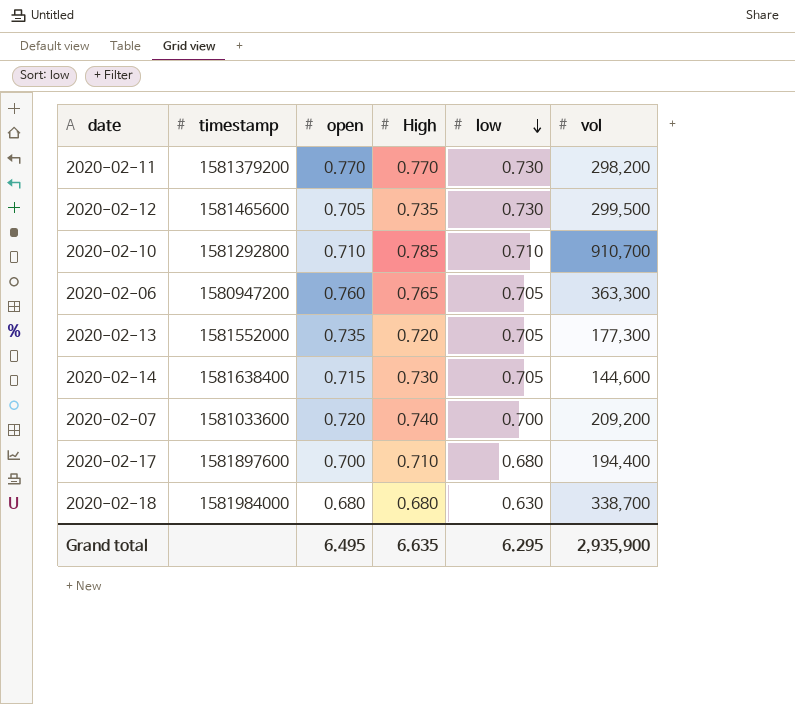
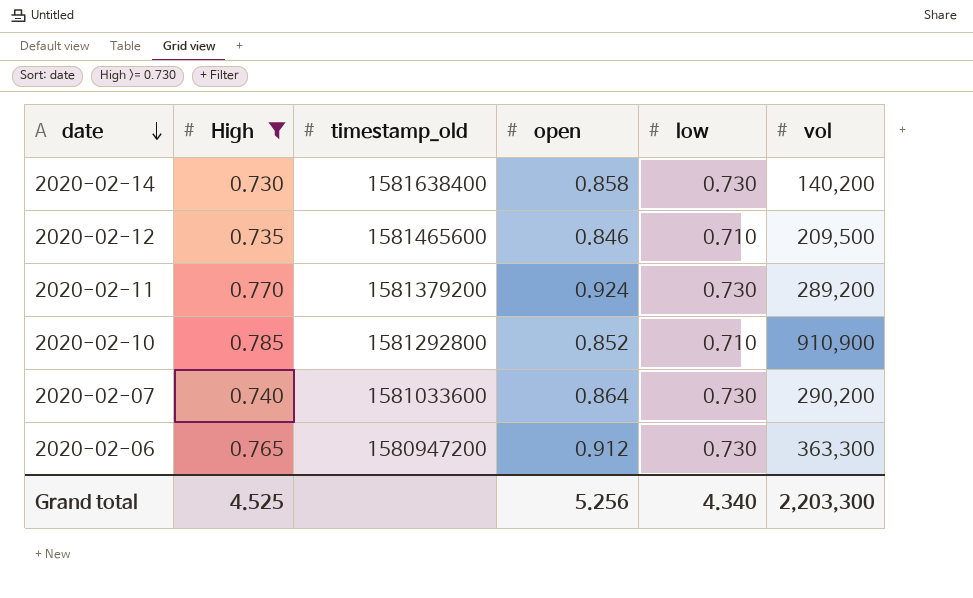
filter: none -> High >= 0.730
row order: low descending -> date descending
column High | position: 4 -> 2
column name: timestamp -> timestamp_old
2020-02-14 | open: 0.715 -> 0.858
2020-02-14 | low: 0.705 -> 0.730
2020-02-14 | vol: 144,600 -> 140,200
2020-02-12 | open: 0.705 -> 0.846
2020-02-12 | low: 0.730 -> 0.710
2020-02-12 | vol: 299,500 -> 209,500
2020-02-11 | open: 0.770 -> 0.924
2020-02-11 | vol: 298,200 -> 289,200
2020-02-10 | open: 0.710 -> 0.852
2020-02-10 | vol: 910,700 -> 910,900
2020-02-07 | open: 0.720 -> 0.864
2020-02-07 | low: 0.700 -> 0.730
2020-02-07 | vol: 209,200 -> 290,200
2020-02-06 | open: 0.760 -> 0.912
2020-02-06 | low: 0.705 -> 0.730
Grand total | High: 6.635 -> 4.525
Grand total | open: 6.495 -> 5.256
Grand total | low: 6.295 -> 4.340
Grand total | vol: 2,935,900 -> 2,203,300

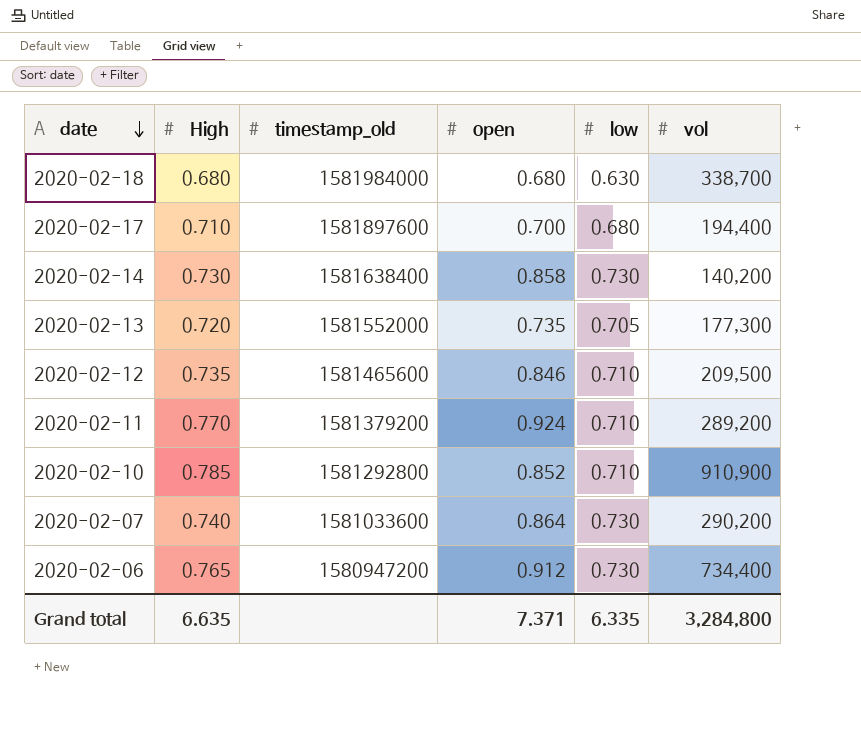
filter: High >= 0.730 -> none
2020-02-11 | low: 0.730 -> 0.710
2020-02-06 | vol: 363,300 -> 734,400
Grand total | High: 4.525 -> 6.635
Grand total | open: 5.256 -> 7.371
Grand total | low: 4.340 -> 6.335
Grand total | vol: 2,203,300 -> 3,284,800

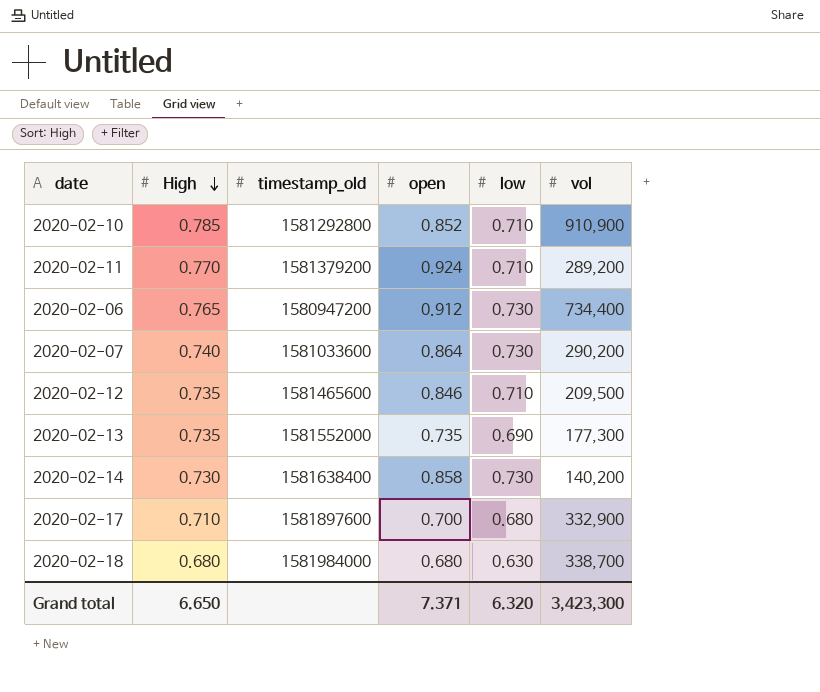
row order: date descending -> High descending
2020-02-13 | High: 0.720 -> 0.735
2020-02-13 | low: 0.705 -> 0.690
2020-02-17 | vol: 194,400 -> 332,900
Grand total | High: 6.635 -> 6.650
Grand total | low: 6.335 -> 6.320
Grand total | vol: 3,284,800 -> 3,423,300

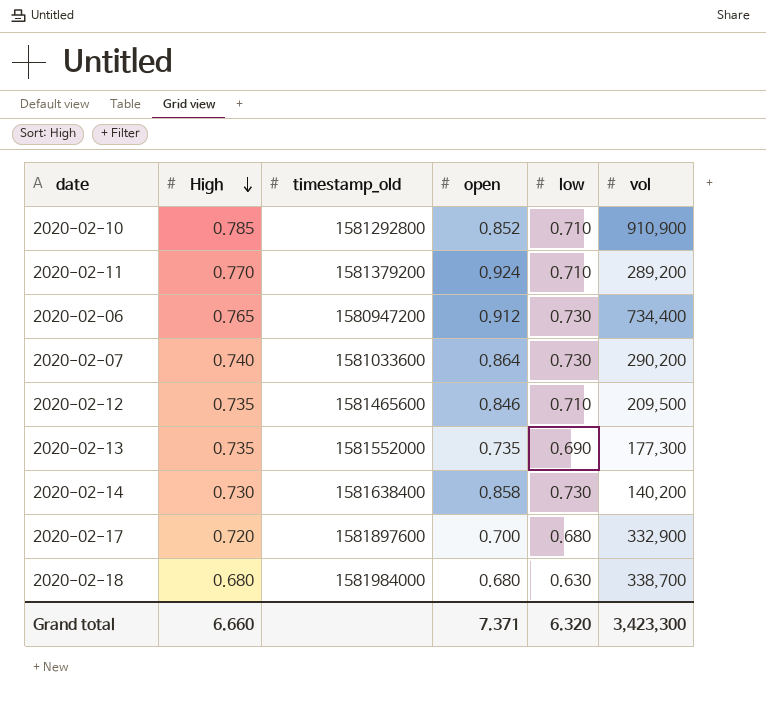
2020-02-17 | High: 0.710 -> 0.720
Grand total | High: 6.650 -> 6.660

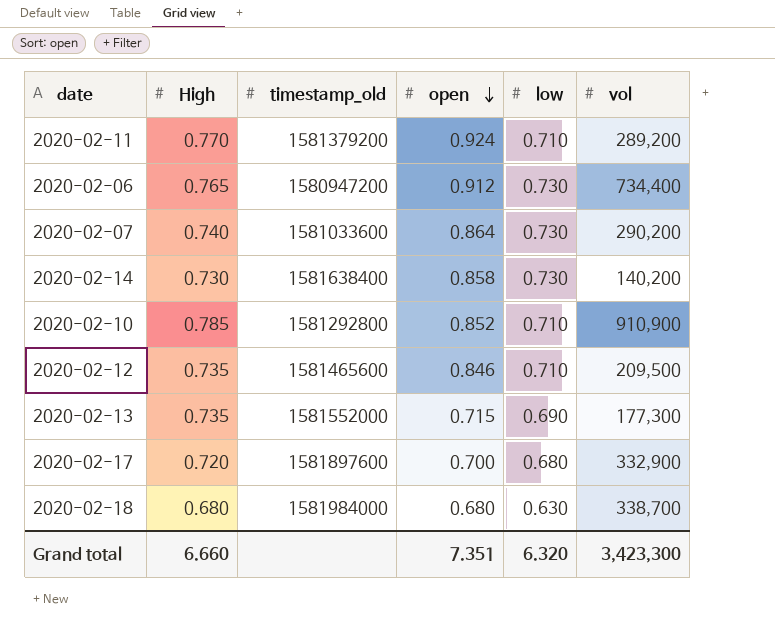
row order: High descending -> open descending
2020-02-13 | open: 0.735 -> 0.715
Grand total | open: 7.371 -> 7.351

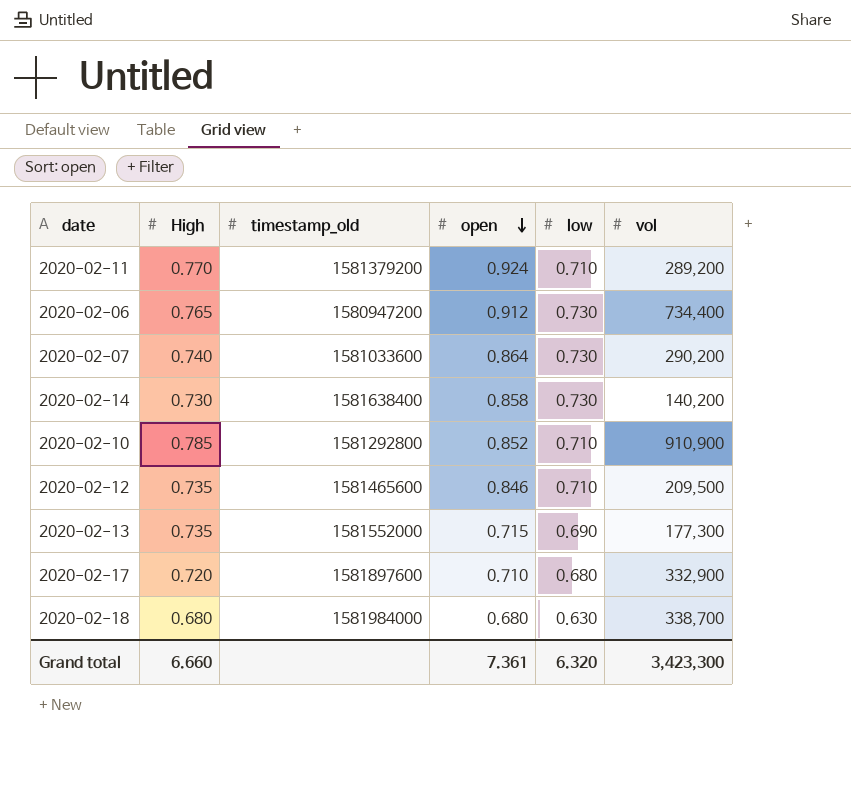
2020-02-17 | open: 0.700 -> 0.710
Grand total | open: 7.351 -> 7.361

